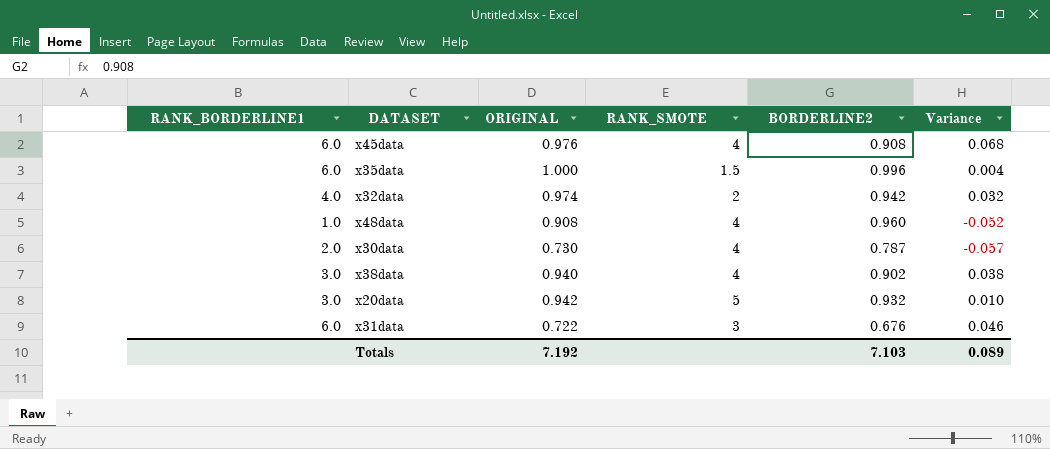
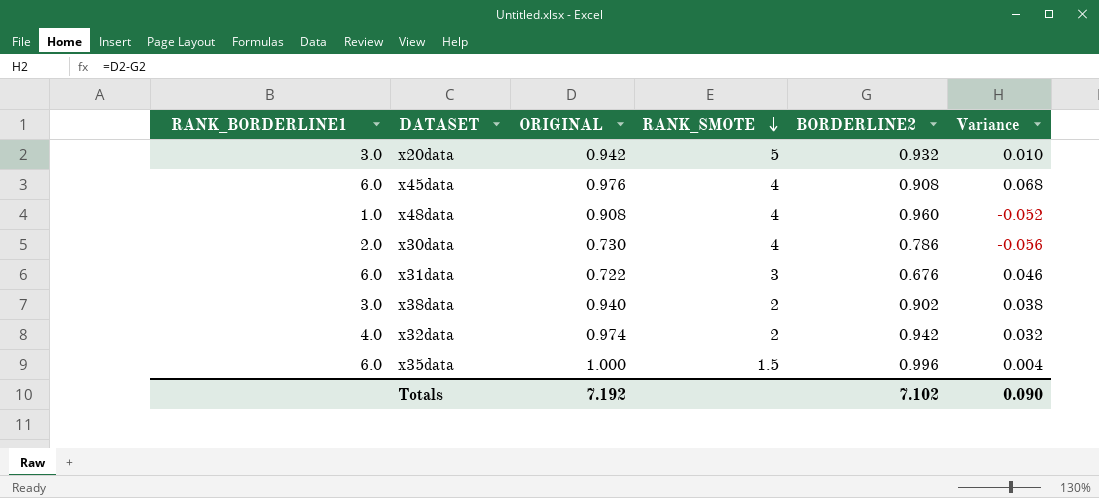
row order: none -> RANK_SMOTE descending
x30data | BORDERLINE2: 0.787 -> 0.786
x30data | Variance: -0.057 -> -0.056
x38data | RANK_SMOTE: 4 -> 2
Totals | BORDERLINE2: 7.103 -> 7.102
Totals | Variance: 0.089 -> 0.090

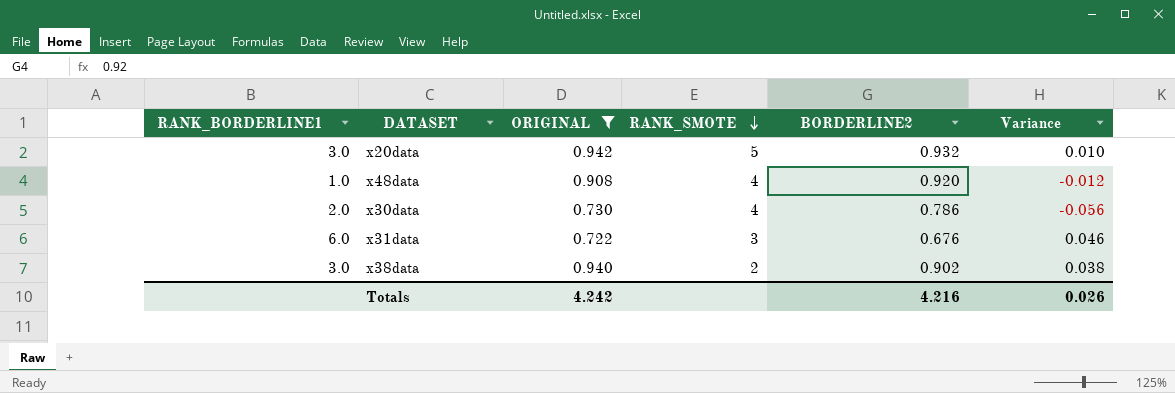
filter: none -> ORIGINAL <= 0.942
x48data | BORDERLINE2: 0.960 -> 0.920
x48data | Variance: -0.052 -> -0.012
Totals | ORIGINAL: 7.192 -> 4.242
Totals | BORDERLINE2: 7.102 -> 4.216
Totals | Variance: 0.090 -> 0.026

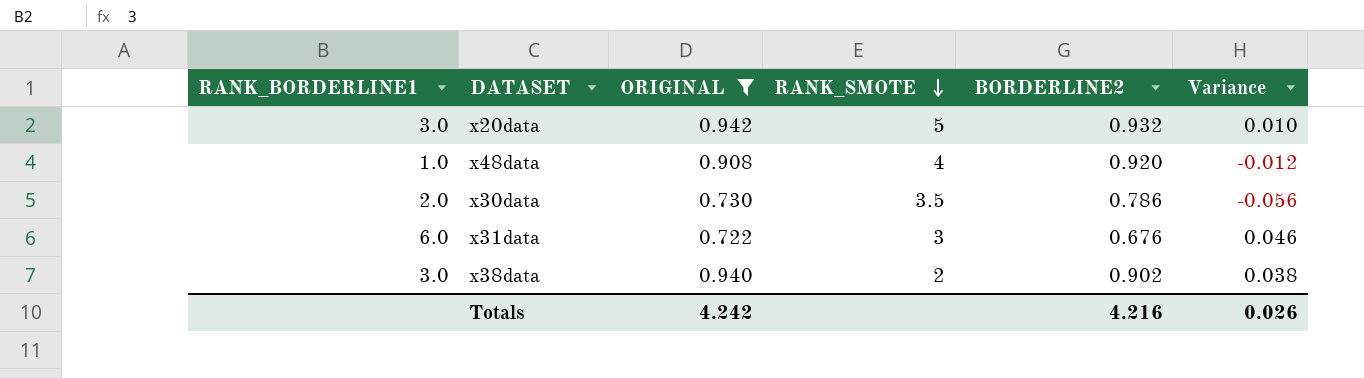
x30data | RANK_SMOTE: 4 -> 3.5

